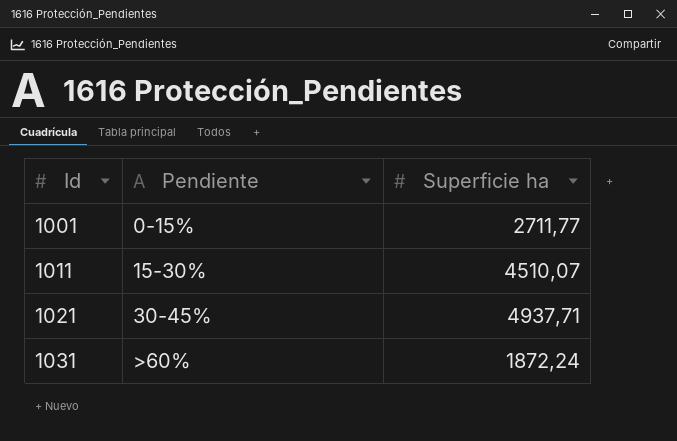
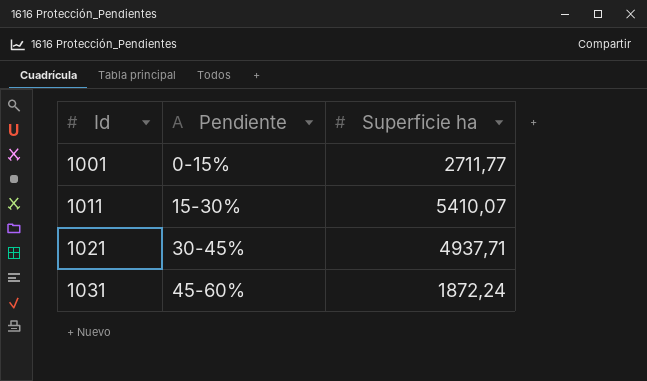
1011 | Superficie ha: 4510,07 -> 5410,07
1031 | Pendiente: >60% -> 45-60%

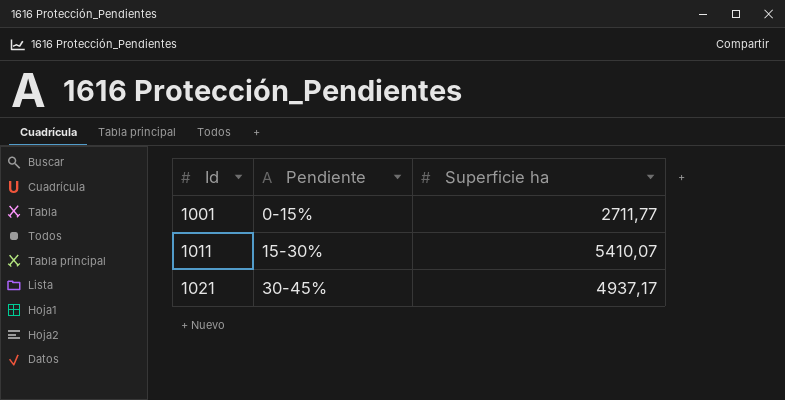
row 1031: 45-60% | 1872,24 -> none
1021 | Superficie ha: 4937,71 -> 4937,17

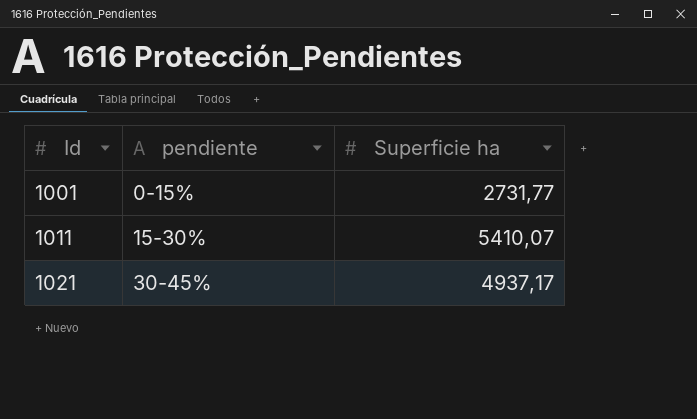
column name: Pendiente -> pendiente
1001 | Superficie ha: 2711,77 -> 2731,77

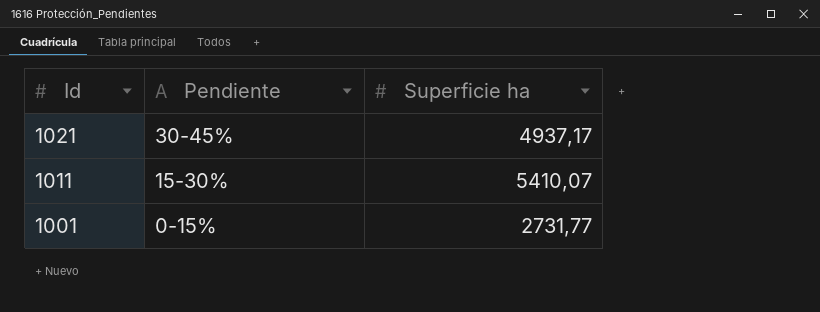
row order: Id ascending -> Id descending
column name: pendiente -> Pendiente

